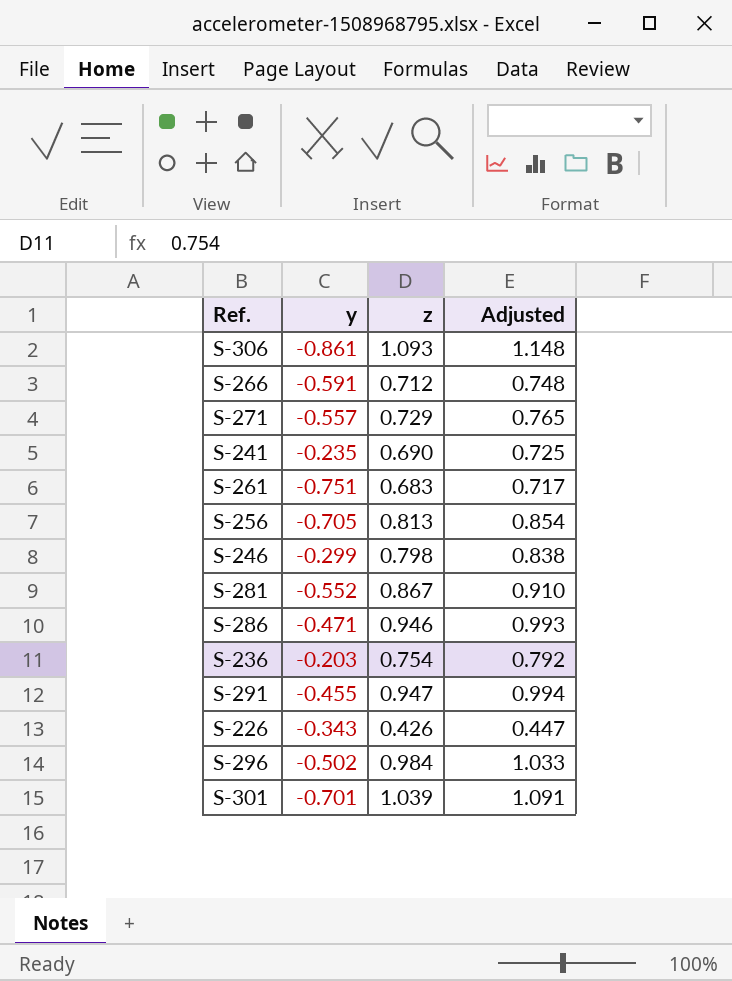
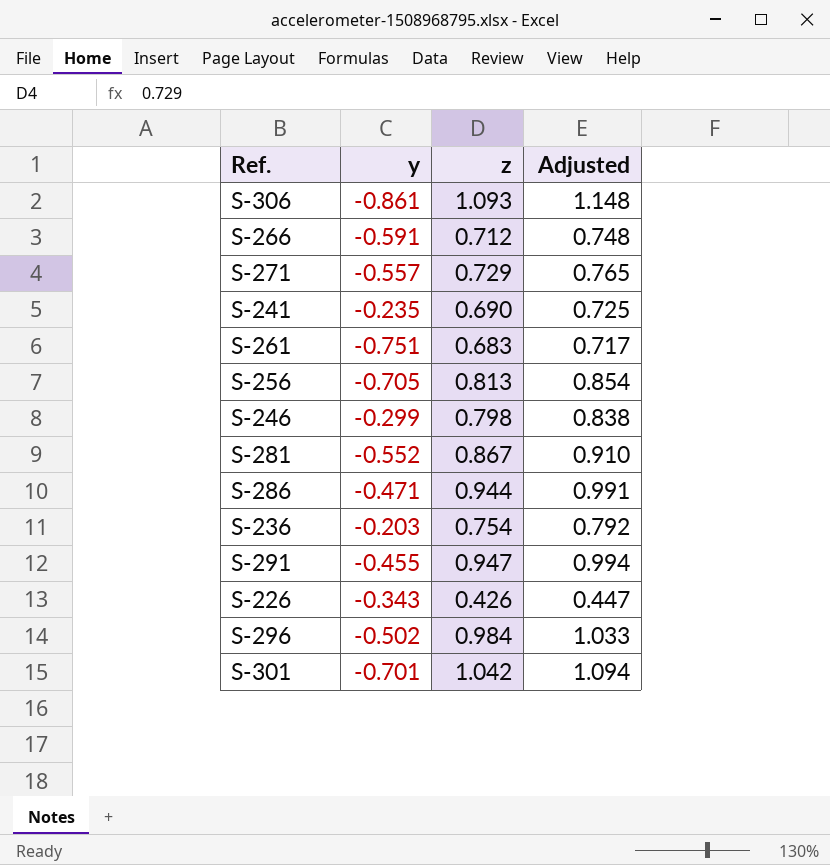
S-286 | z: 0.946 -> 0.944
S-286 | Adjusted: 0.993 -> 0.991
S-301 | z: 1.039 -> 1.042
S-301 | Adjusted: 1.091 -> 1.094

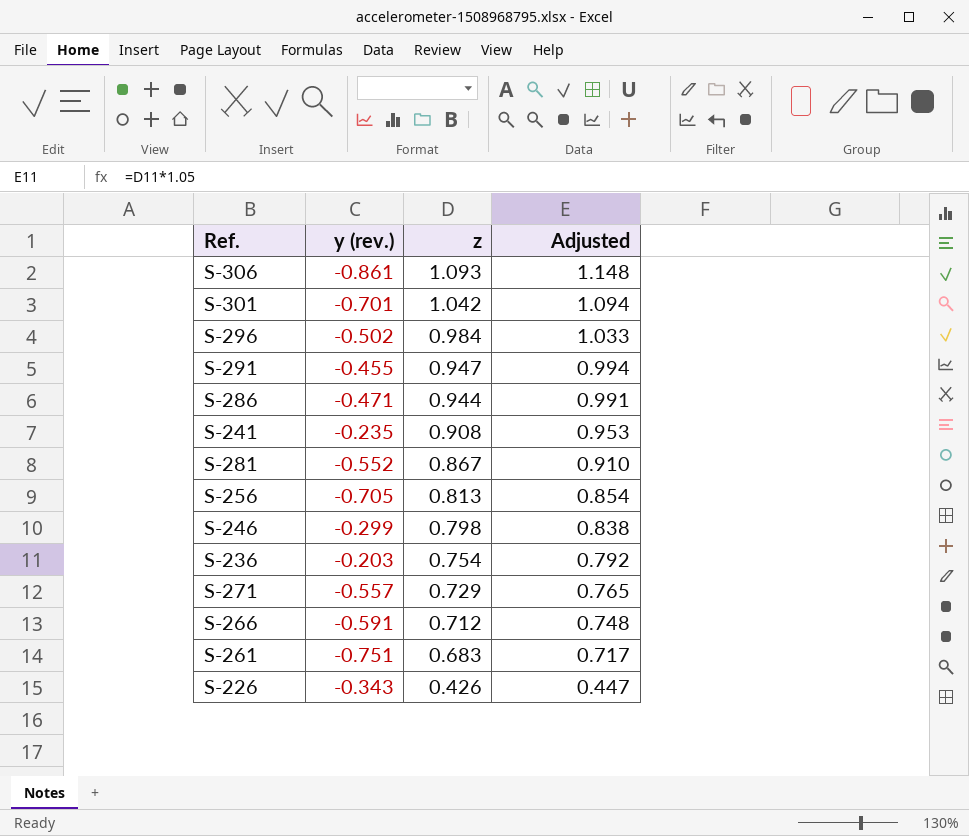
row order: none -> z descending
column name: y -> y (rev.)
S-241 | z: 0.690 -> 0.908
S-241 | Adjusted: 0.725 -> 0.953

